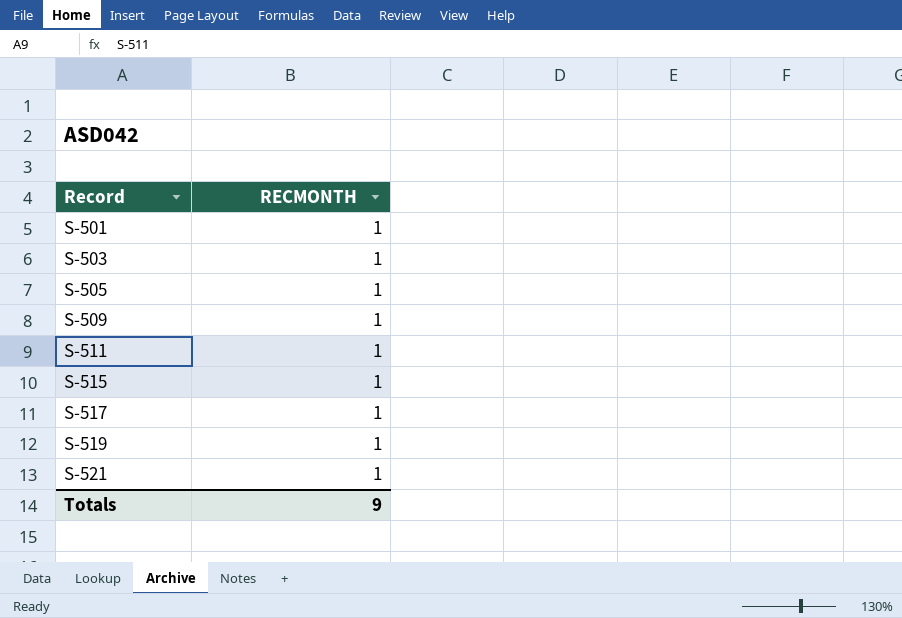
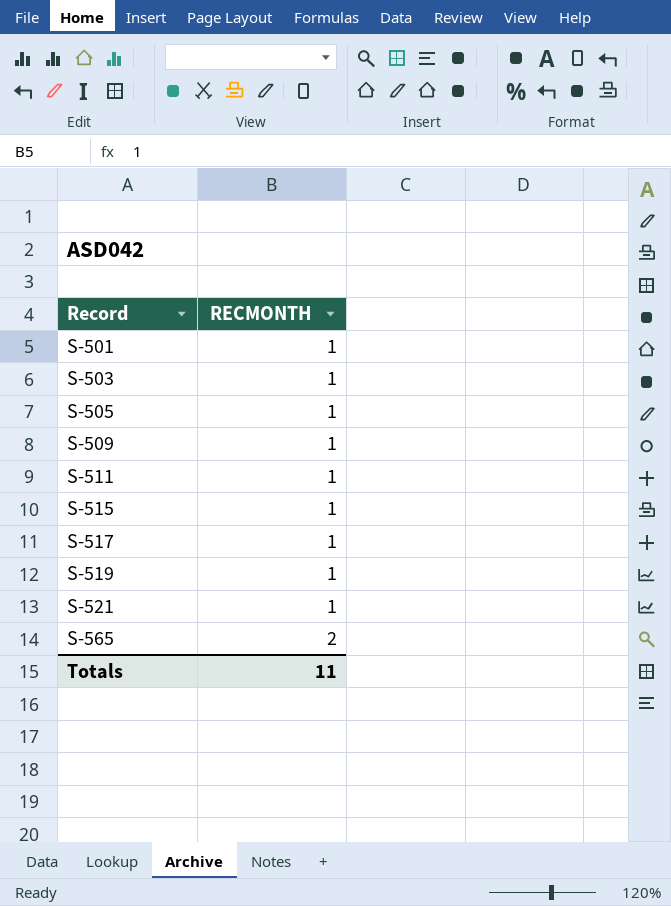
row S-565: none -> 2
Totals | RECMONTH: 9 -> 11

